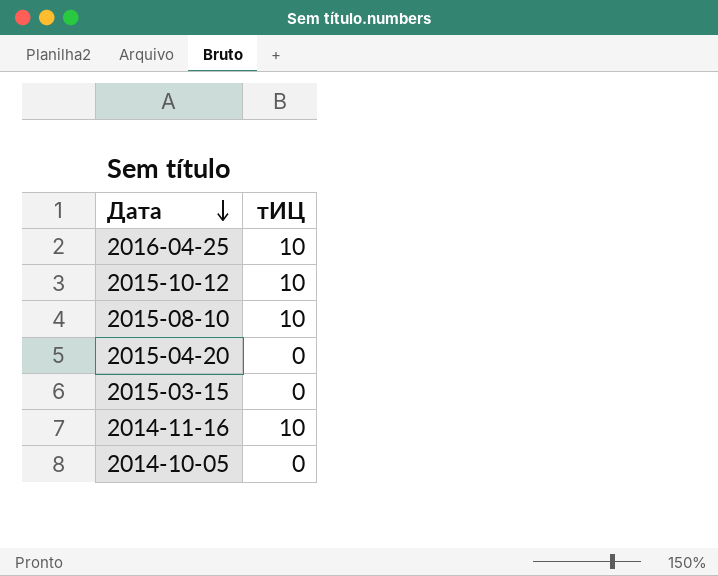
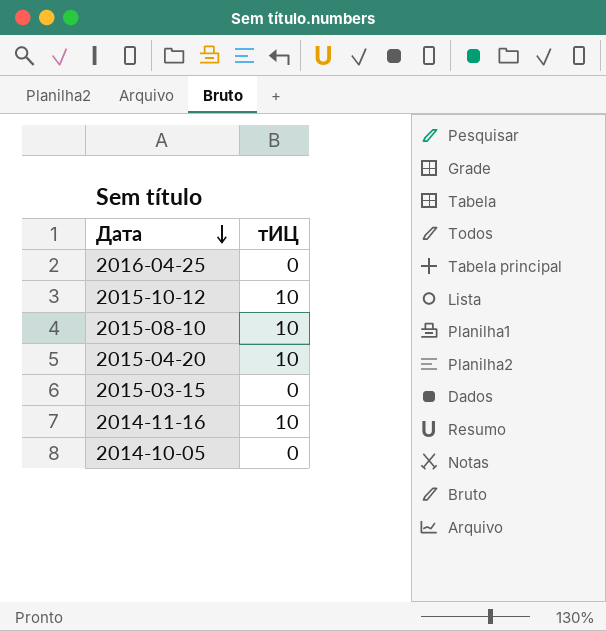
2016-04-25 | тИЦ: 10 -> 0
2015-04-20 | тИЦ: 0 -> 10

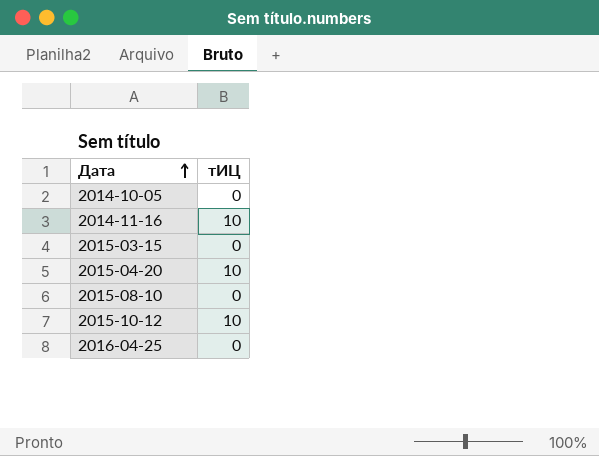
row order: Дата descending -> Дата ascending
2015-08-10 | тИЦ: 10 -> 0

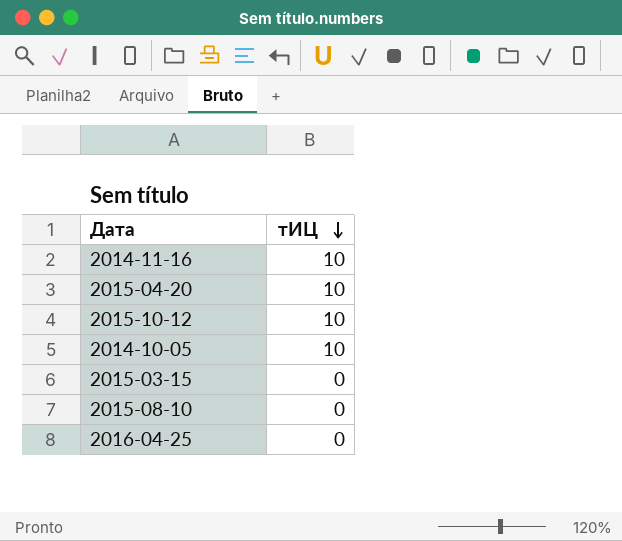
row order: Дата ascending -> тИЦ descending
2014-10-05 | тИЦ: 0 -> 10

